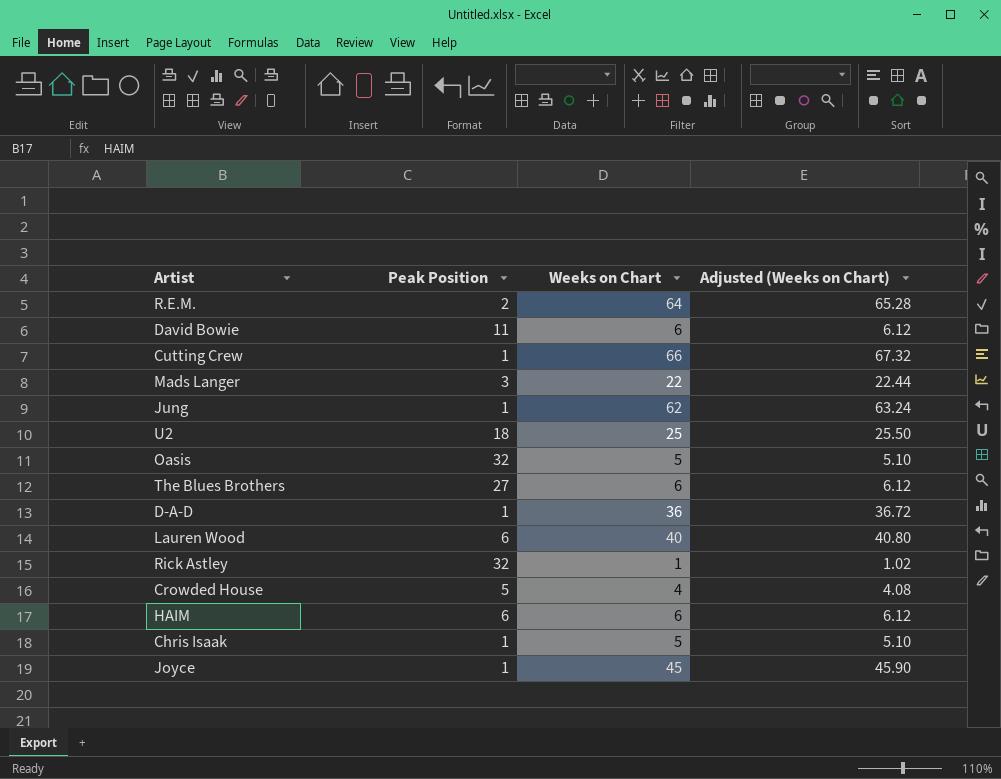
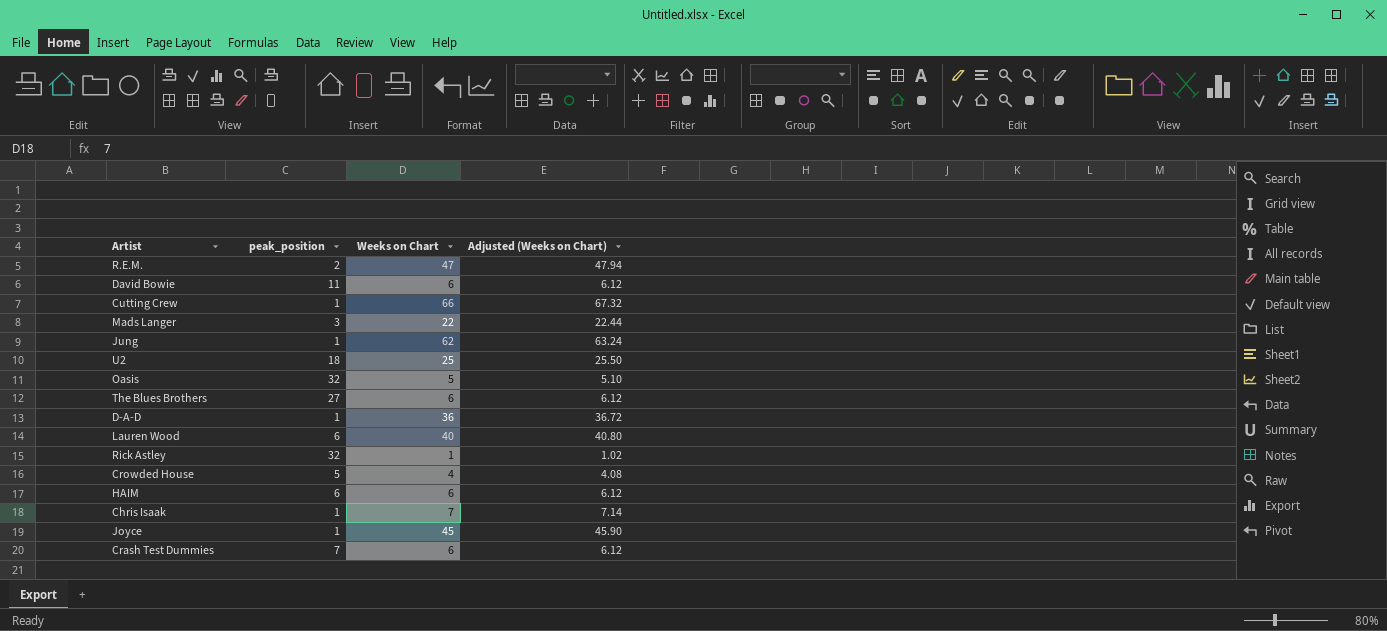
column name: Peak Position -> peak_position
R.E.M. | Weeks on Chart: 64 -> 47
R.E.M. | Adjusted (Weeks on Chart): 65.28 -> 47.94
Chris Isaak | Weeks on Chart: 5 -> 7
Chris Isaak | Adjusted (Weeks on Chart): 5.10 -> 7.14
row Crash Test Dummies: none -> 7 | 6 | 6.12

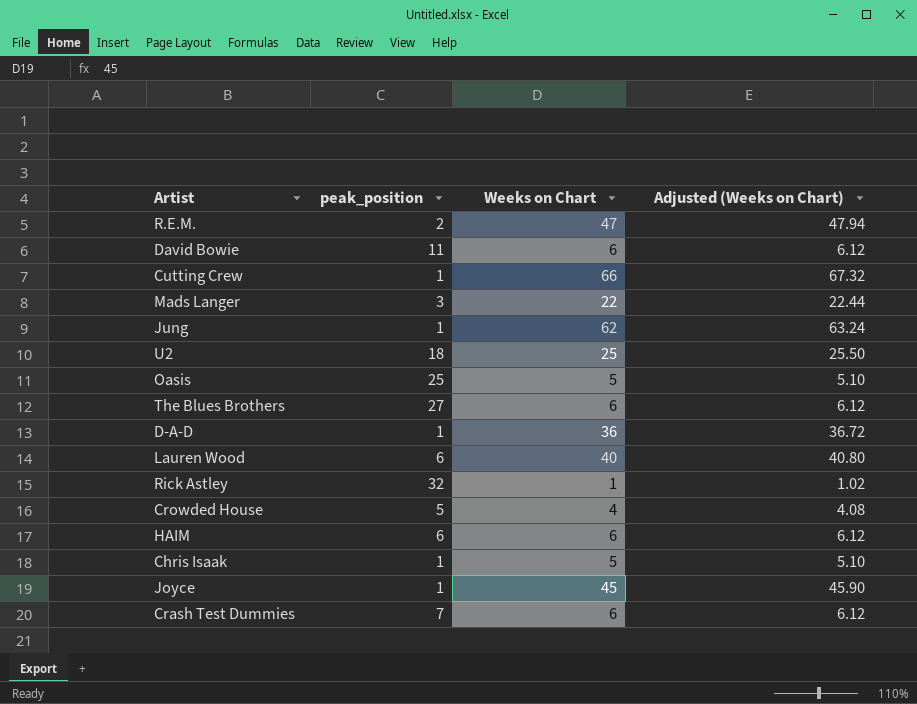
Oasis | peak_position: 32 -> 25
Chris Isaak | Weeks on Chart: 7 -> 5
Chris Isaak | Adjusted (Weeks on Chart): 7.14 -> 5.10

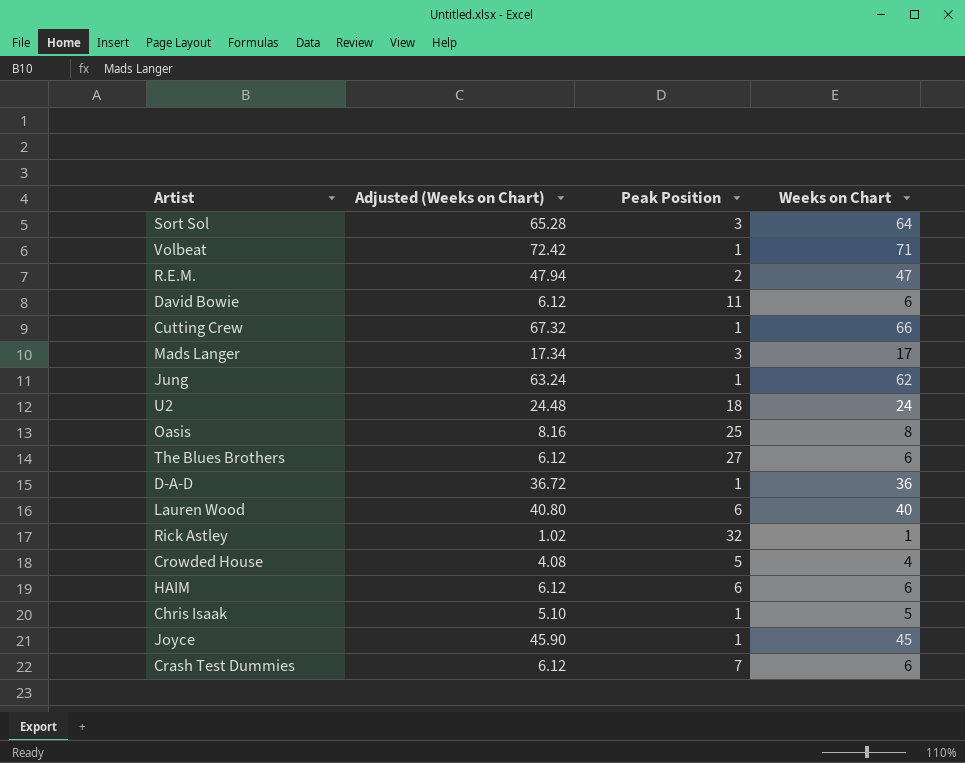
column Adjusted (Weeks on Chart) | position: 4 -> 2
column name: peak_position -> Peak Position
row Sort Sol: none -> 65.28 | 3 | 64
row Volbeat: none -> 72.42 | 1 | 71
Mads Langer | Adjusted (Weeks on Chart): 22.44 -> 17.34
Mads Langer | Weeks on Chart: 22 -> 17
U2 | Adjusted (Weeks on Chart): 25.50 -> 24.48
U2 | Weeks on Chart: 25 -> 24
Oasis | Adjusted (Weeks on Chart): 5.10 -> 8.16
Oasis | Weeks on Chart: 5 -> 8

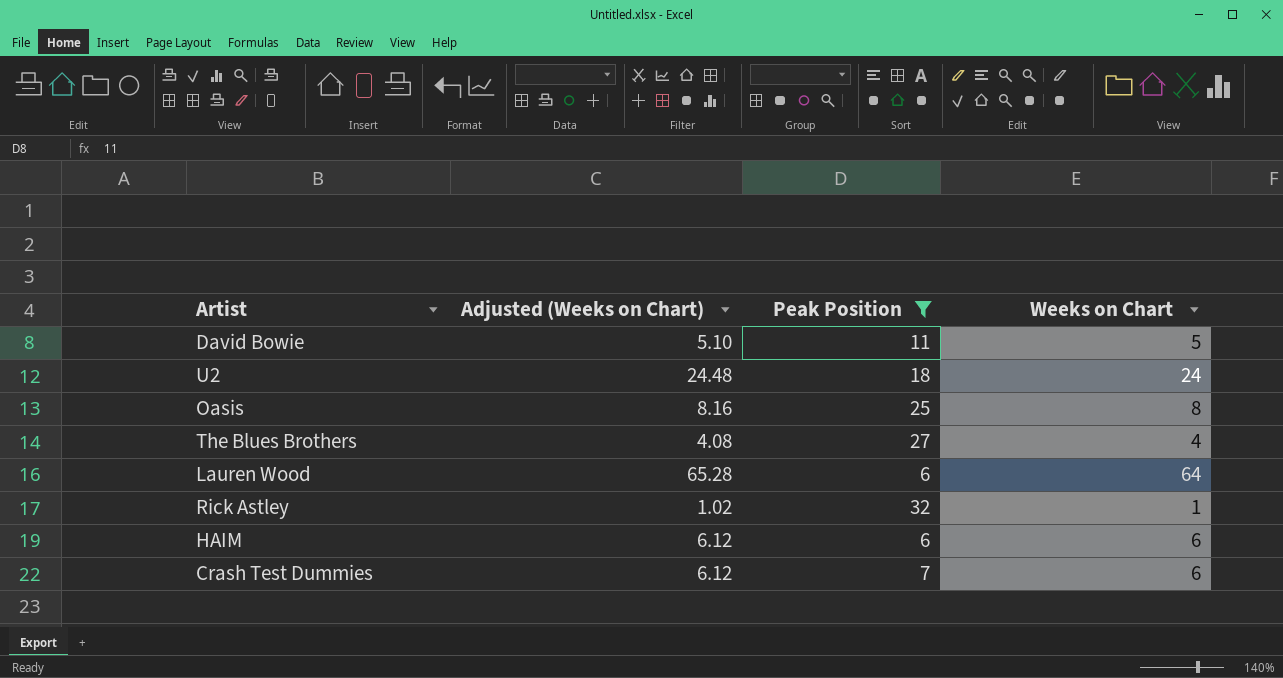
filter: none -> Peak Position >= 6
David Bowie | Adjusted (Weeks on Chart): 6.12 -> 5.10
David Bowie | Weeks on Chart: 6 -> 5
The Blues Brothers | Adjusted (Weeks on Chart): 6.12 -> 4.08
The Blues Brothers | Weeks on Chart: 6 -> 4
Lauren Wood | Adjusted (Weeks on Chart): 40.80 -> 65.28
Lauren Wood | Weeks on Chart: 40 -> 64

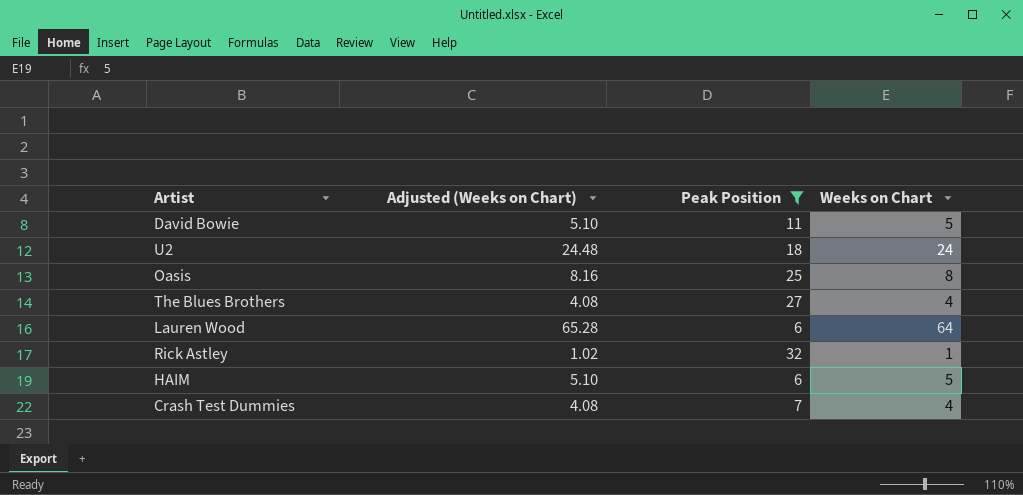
HAIM | Adjusted (Weeks on Chart): 6.12 -> 5.10
HAIM | Weeks on Chart: 6 -> 5
Crash Test Dummies | Adjusted (Weeks on Chart): 6.12 -> 4.08
Crash Test Dummies | Weeks on Chart: 6 -> 4

